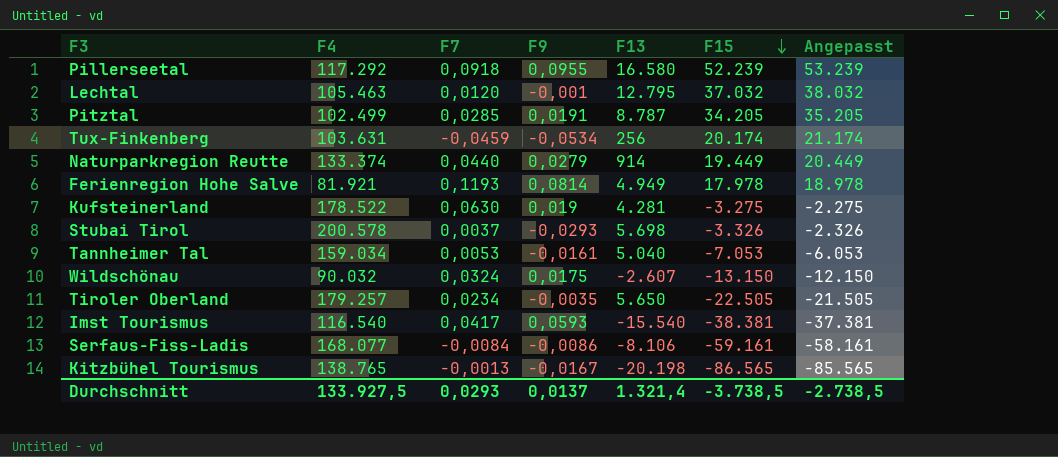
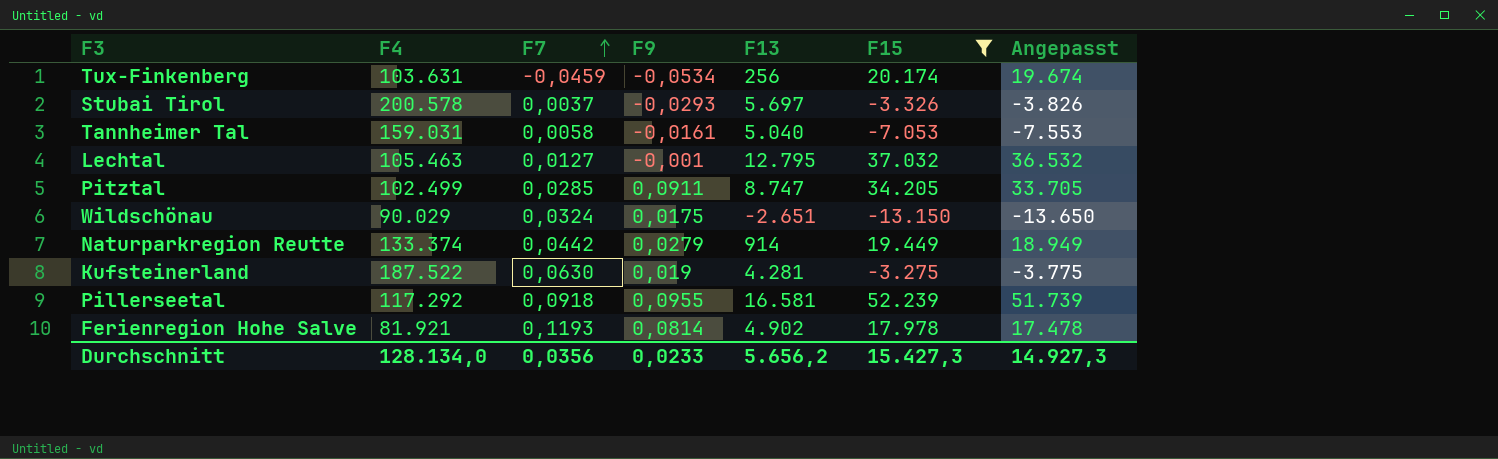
filter: none -> F15 >= -13.150
row order: F15 descending -> F7 ascending
column Angepasst | formula: [F15] + 1000 -> [F15] - 500
Stubai Tirol | F13: 5.698 -> 5.697
Tannheimer Tal | F4: 159.034 -> 159.031
Tannheimer Tal | F7: 0,0053 -> 0,0058
Lechtal | F7: 0,0120 -> 0,0127
Pitztal | F9: 0,0191 -> 0,0911
Pitztal | F13: 8.787 -> 8.747
Wildschönau | F4: 90.032 -> 90.029
Wildschönau | F13: -2.607 -> -2.651
Naturparkregion Reutte | F7: 0,0440 -> 0,0442
Kufsteinerland | F4: 178.522 -> 187.522
Pillerseetal | F13: 16.580 -> 16.581
Ferienregion Hohe Salve | F13: 4.949 -> 4.902
Durchschnitt | F4: 133.927,5 -> 128.134,0
Durchschnitt | F7: 0,0293 -> 0,0356
Durchschnitt | F9: 0,0137 -> 0,0233
Durchschnitt | F13: 1.321,4 -> 5.656,2
Durchschnitt | F15: -3.738,5 -> 15.427,3
Durchschnitt | Angepasst: -2.738,5 -> 14.927,3

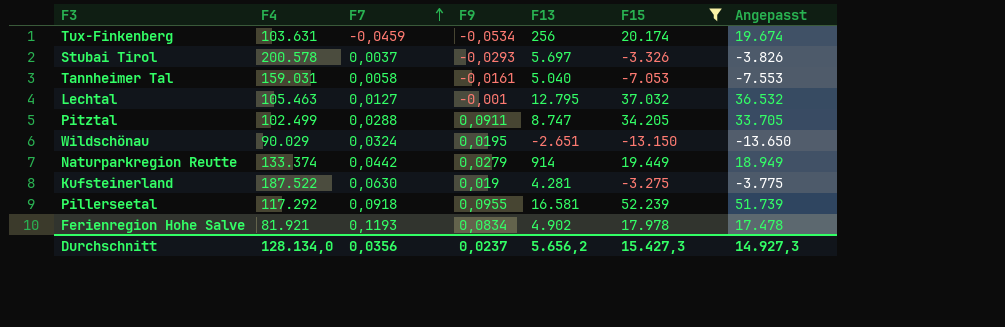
Pitztal | F7: 0,0285 -> 0,0288
Wildschönau | F9: 0,0175 -> 0,0195
Ferienregion Hohe Salve | F9: 0,0814 -> 0,0834
Durchschnitt | F9: 0,0233 -> 0,0237

